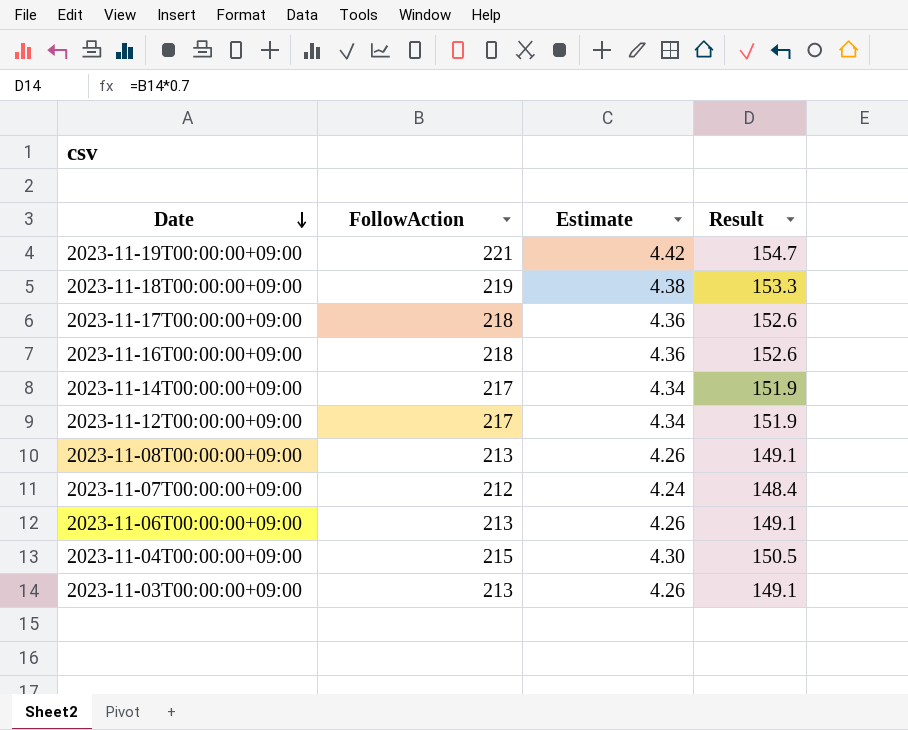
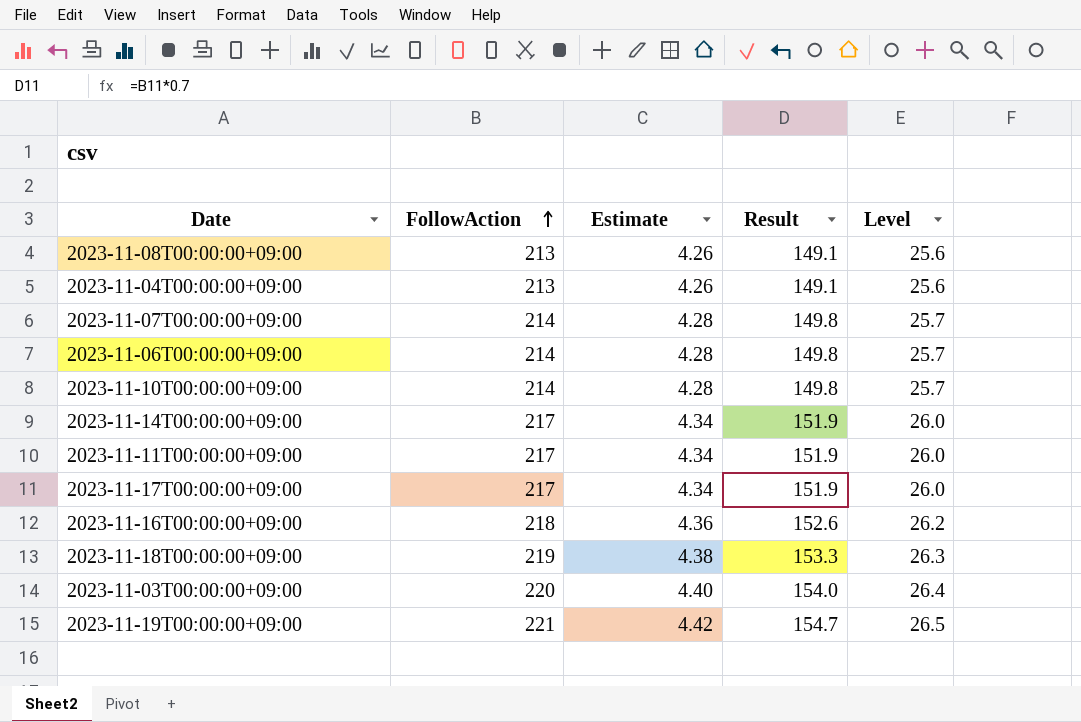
row order: Date descending -> FollowAction ascending
column Level | formula: none -> [FollowAction] * 0.12
row 2023-11-12T00:00:00+09:00: 217 | 4.34 | 151.9 -> none
2023-11-04T00:00:00+09:00 | FollowAction: 215 -> 213
2023-11-04T00:00:00+09:00 | Estimate: 4.30 -> 4.26
2023-11-04T00:00:00+09:00 | Result: 150.5 -> 149.1
2023-11-07T00:00:00+09:00 | FollowAction: 212 -> 214
2023-11-07T00:00:00+09:00 | Estimate: 4.24 -> 4.28
2023-11-07T00:00:00+09:00 | Result: 148.4 -> 149.8
2023-11-06T00:00:00+09:00 | FollowAction: 213 -> 214
2023-11-06T00:00:00+09:00 | Estimate: 4.26 -> 4.28
2023-11-06T00:00:00+09:00 | Result: 149.1 -> 149.8
row 2023-11-10T00:00:00+09:00: none -> 214 | 4.28 | 149.8 | 25.7
row 2023-11-11T00:00:00+09:00: none -> 217 | 4.34 | 151.9 | 26.0
2023-11-17T00:00:00+09:00 | FollowAction: 218 -> 217
2023-11-17T00:00:00+09:00 | Estimate: 4.36 -> 4.34
2023-11-17T00:00:00+09:00 | Result: 152.6 -> 151.9
2023-11-03T00:00:00+09:00 | FollowAction: 213 -> 220
2023-11-03T00:00:00+09:00 | Estimate: 4.26 -> 4.40
2023-11-03T00:00:00+09:00 | Result: 149.1 -> 154.0

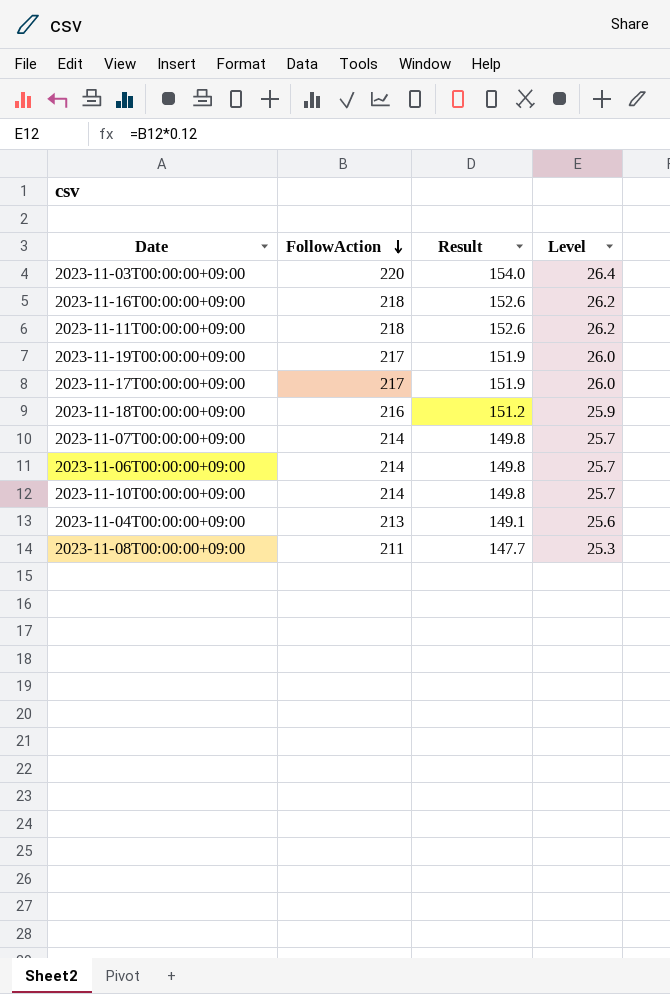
row order: FollowAction ascending -> FollowAction descending
column Estimate | formula: [FollowAction] * 0.02 -> none
row 2023-11-14T00:00:00+09:00: 217 | 4.34 | 151.9 | 26.0 -> none
2023-11-11T00:00:00+09:00 | FollowAction: 217 -> 218
2023-11-11T00:00:00+09:00 | Result: 151.9 -> 152.6
2023-11-11T00:00:00+09:00 | Level: 26.0 -> 26.2
2023-11-19T00:00:00+09:00 | FollowAction: 221 -> 217
2023-11-19T00:00:00+09:00 | Result: 154.7 -> 151.9
2023-11-19T00:00:00+09:00 | Level: 26.5 -> 26.0
2023-11-18T00:00:00+09:00 | FollowAction: 219 -> 216
2023-11-18T00:00:00+09:00 | Result: 153.3 -> 151.2
2023-11-18T00:00:00+09:00 | Level: 26.3 -> 25.9
2023-11-08T00:00:00+09:00 | FollowAction: 213 -> 211
2023-11-08T00:00:00+09:00 | Result: 149.1 -> 147.7
2023-11-08T00:00:00+09:00 | Level: 25.6 -> 25.3

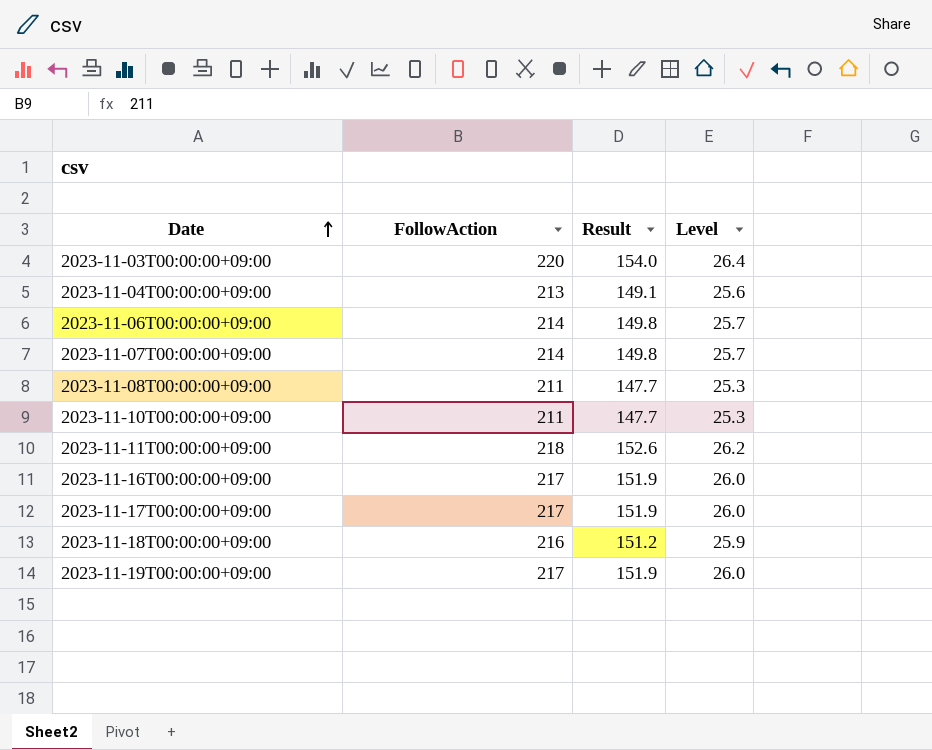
row order: FollowAction descending -> Date ascending
2023-11-10T00:00:00+09:00 | FollowAction: 214 -> 211
2023-11-10T00:00:00+09:00 | Result: 149.8 -> 147.7
2023-11-10T00:00:00+09:00 | Level: 25.7 -> 25.3
2023-11-16T00:00:00+09:00 | FollowAction: 218 -> 217
2023-11-16T00:00:00+09:00 | Result: 152.6 -> 151.9
2023-11-16T00:00:00+09:00 | Level: 26.2 -> 26.0

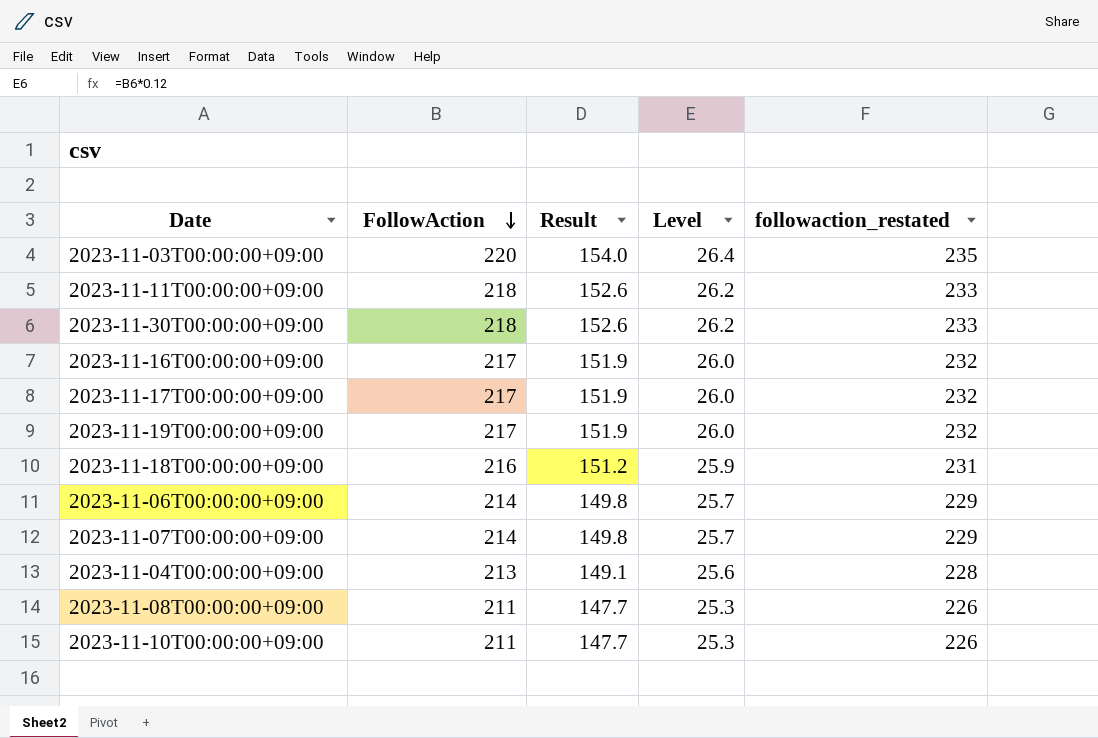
row order: Date ascending -> FollowAction descending
column followaction_restated | formula: none -> [FollowAction] + 15
row 2023-11-30T00:00:00+09:00: none -> 218 | 152.6 | 26.2 | 233

